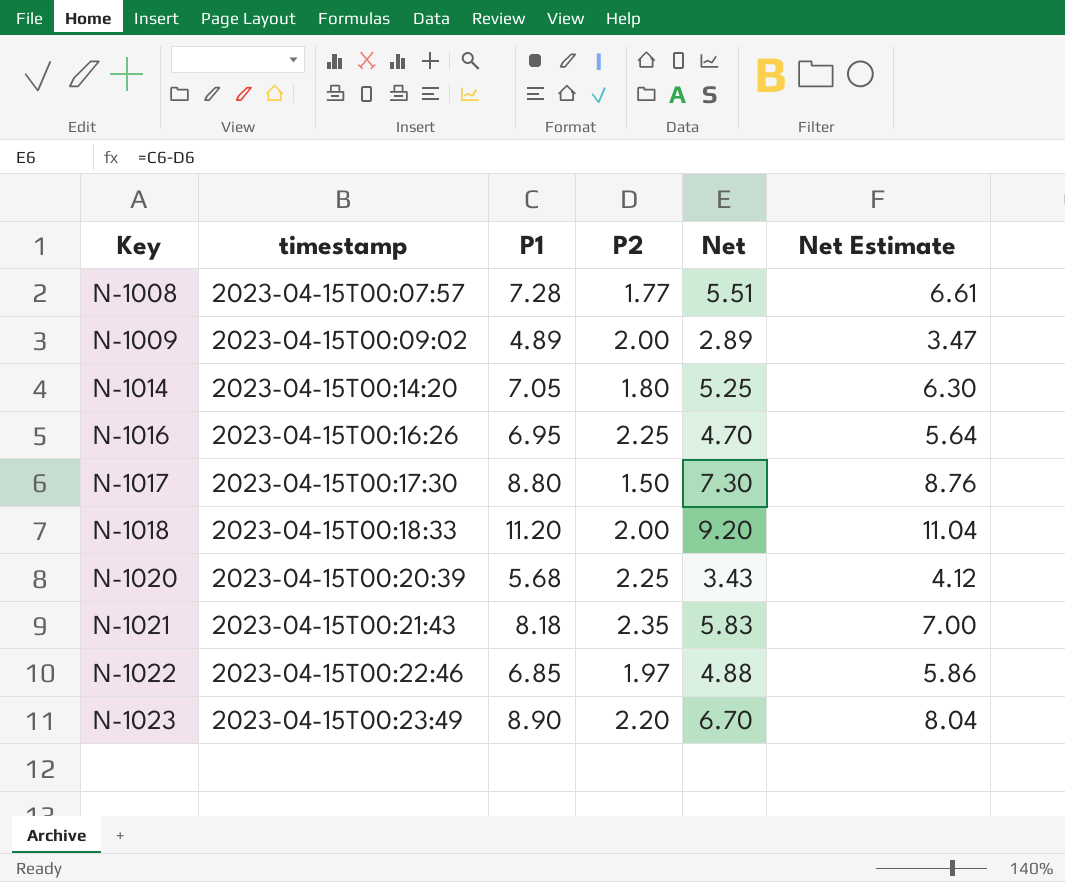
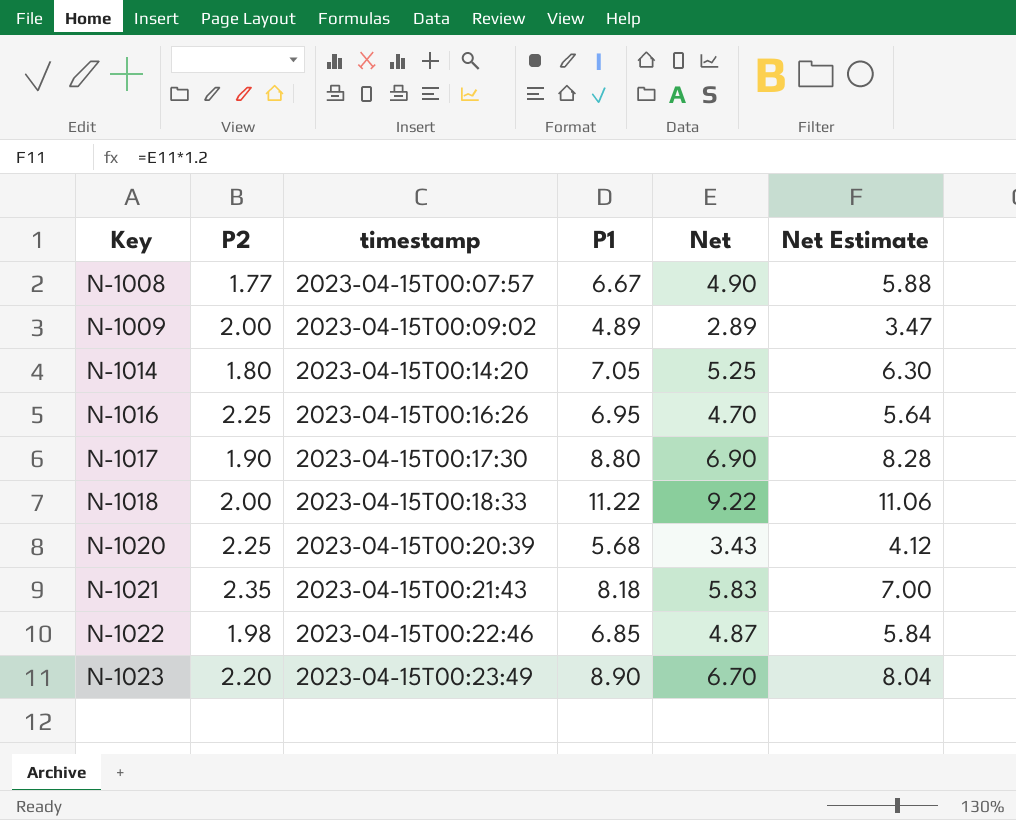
column P2 | position: 4 -> 2
N-1008 | P1: 7.28 -> 6.67
N-1008 | Net: 5.51 -> 4.90
N-1008 | Net Estimate: 6.61 -> 5.88
N-1017 | P2: 1.50 -> 1.90
N-1017 | Net: 7.30 -> 6.90
N-1017 | Net Estimate: 8.76 -> 8.28
N-1018 | P1: 11.20 -> 11.22
N-1018 | Net: 9.20 -> 9.22
N-1018 | Net Estimate: 11.04 -> 11.06
N-1022 | P2: 1.97 -> 1.98
N-1022 | Net: 4.88 -> 4.87
N-1022 | Net Estimate: 5.86 -> 5.84

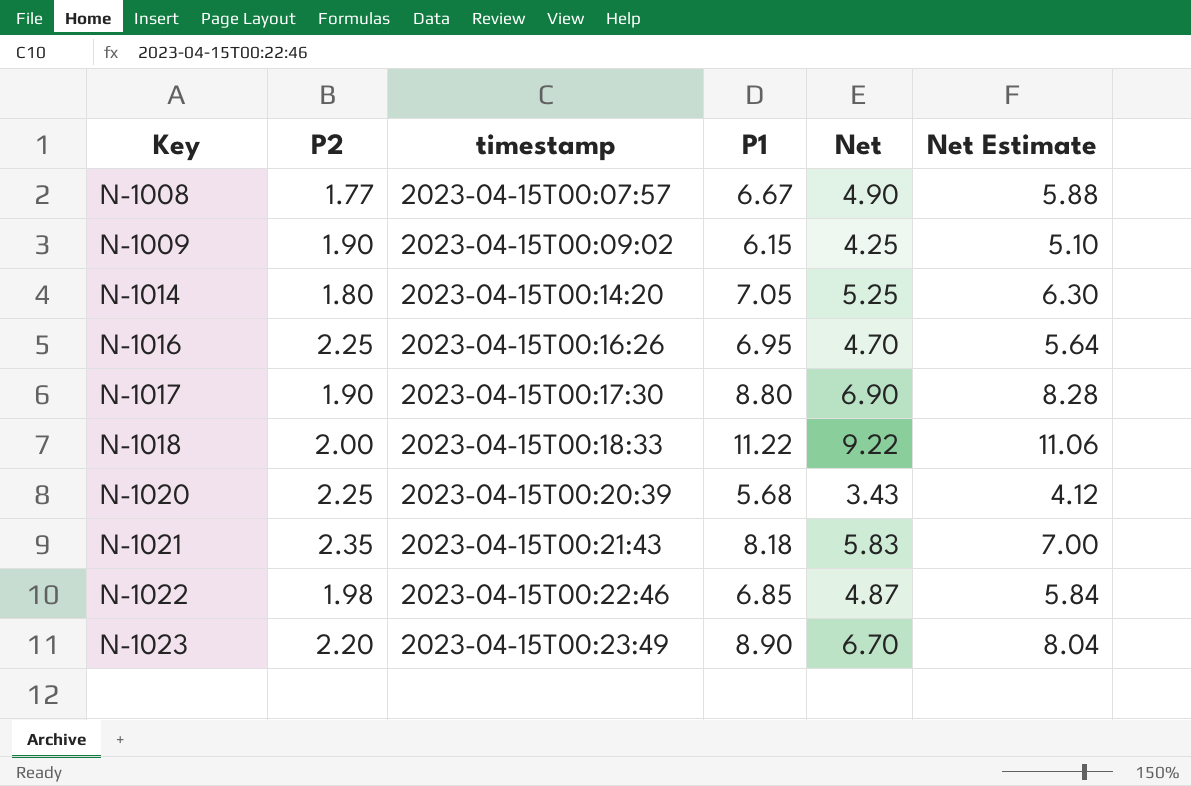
N-1009 | P2: 2.00 -> 1.90
N-1009 | P1: 4.89 -> 6.15
N-1009 | Net: 2.89 -> 4.25
N-1009 | Net Estimate: 3.47 -> 5.10

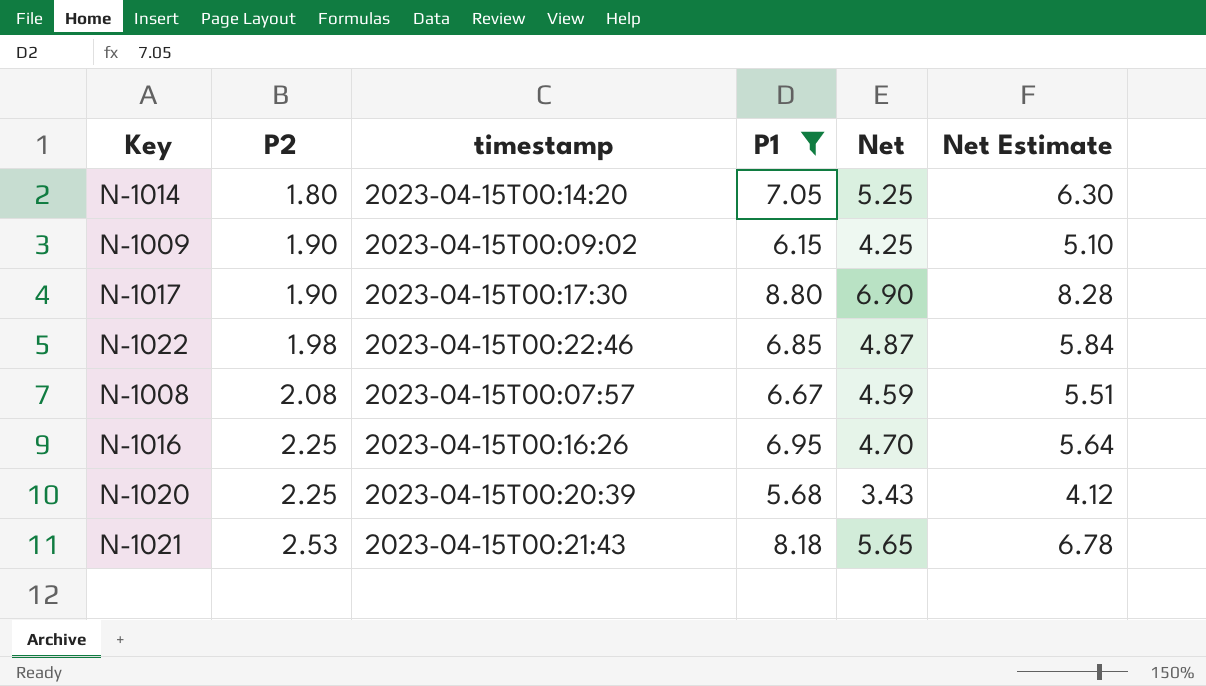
filter: none -> P1 <= 8.80
row order: Key ascending -> P2 ascending
N-1008 | P2: 1.77 -> 2.08
N-1008 | Net: 4.90 -> 4.59
N-1008 | Net Estimate: 5.88 -> 5.51
N-1021 | P2: 2.35 -> 2.53
N-1021 | Net: 5.83 -> 5.65
N-1021 | Net Estimate: 7.00 -> 6.78

